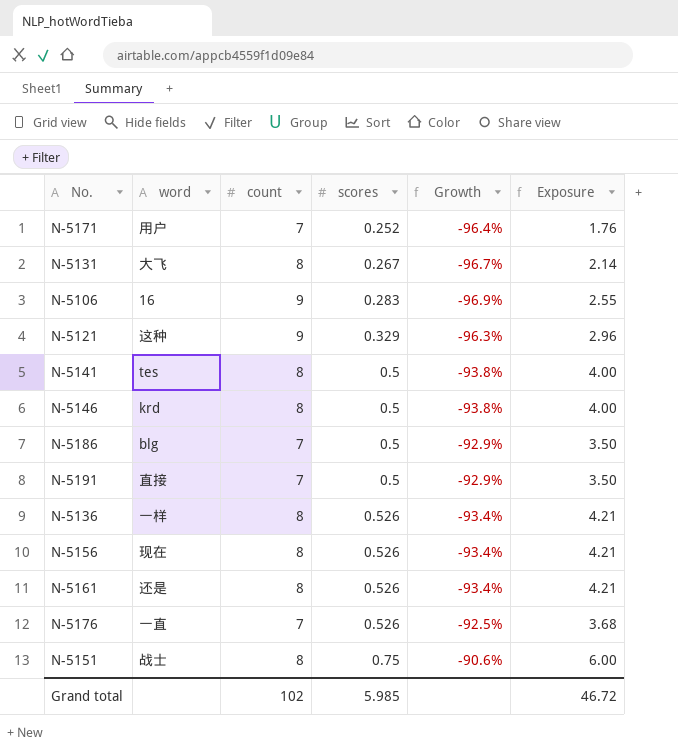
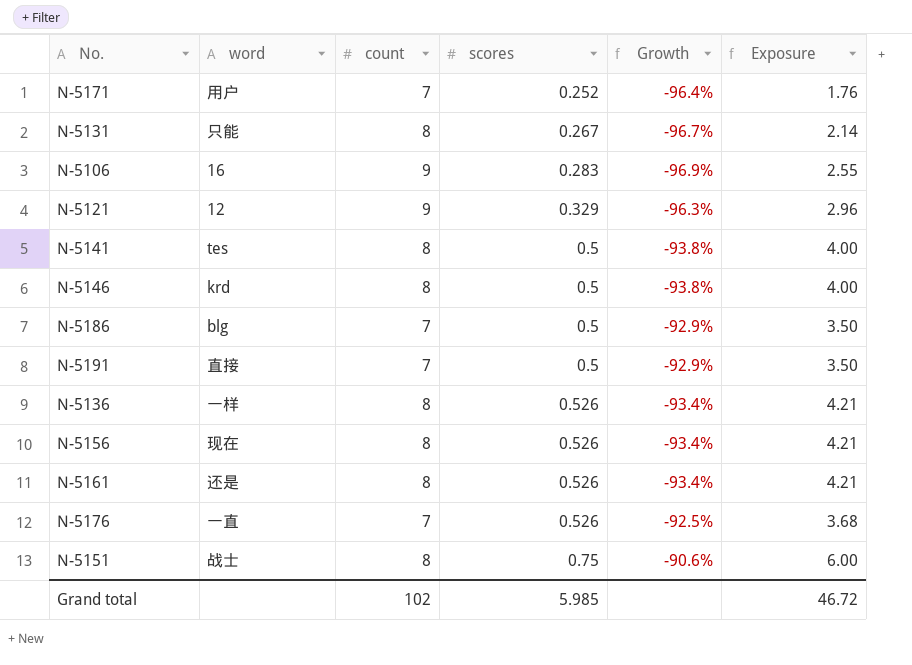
N-5131 | word: 大飞 -> 只能
N-5121 | word: 这种 -> 12

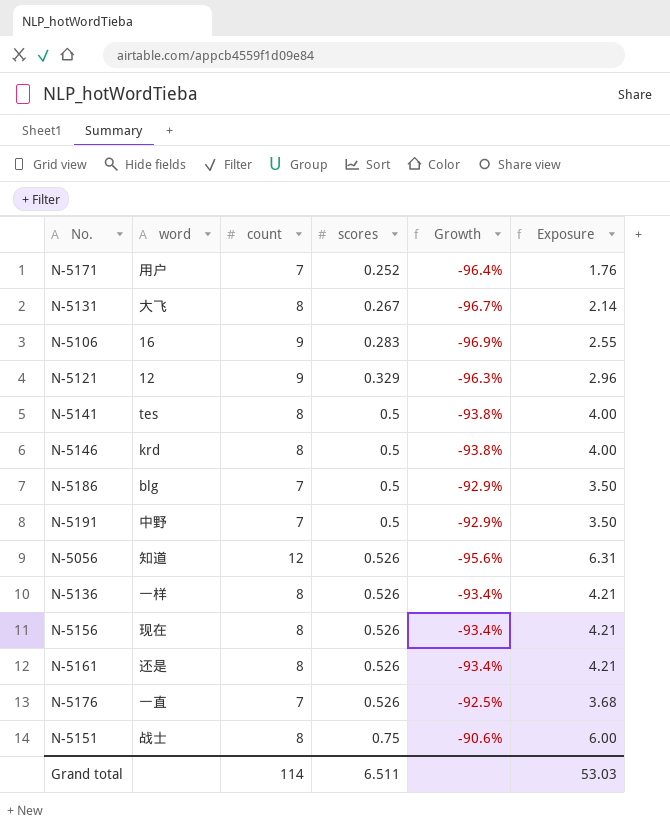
N-5131 | word: 只能 -> 大飞
N-5191 | word: 直接 -> 中野
row N-5056: none -> 知道 | 12 | 0.526 | -95.6% | 6.31
Grand total | count: 102 -> 114
Grand total | scores: 5.985 -> 6.511
Grand total | Exposure: 46.72 -> 53.03

